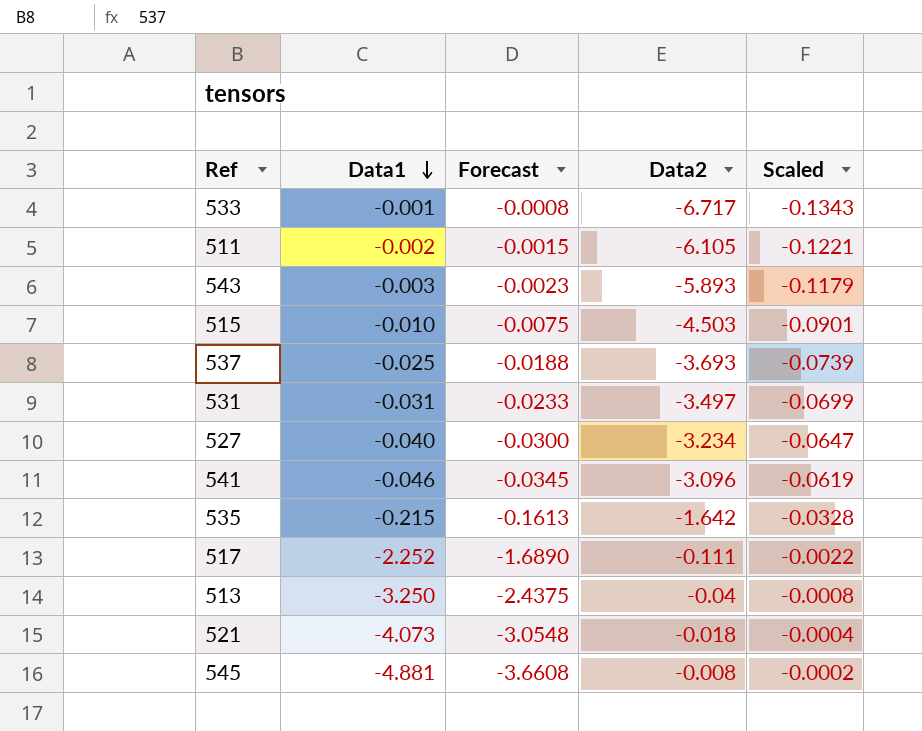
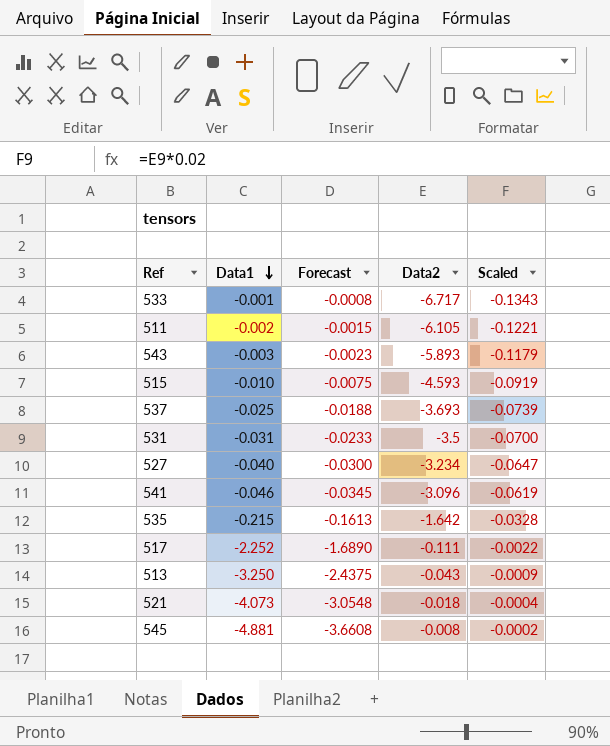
515 | Data2: -4.503 -> -4.593
515 | Scaled: -0.0901 -> -0.0919
531 | Data2: -3.497 -> -3.5
531 | Scaled: -0.0699 -> -0.0700
513 | Data2: -0.04 -> -0.043
513 | Scaled: -0.0008 -> -0.0009

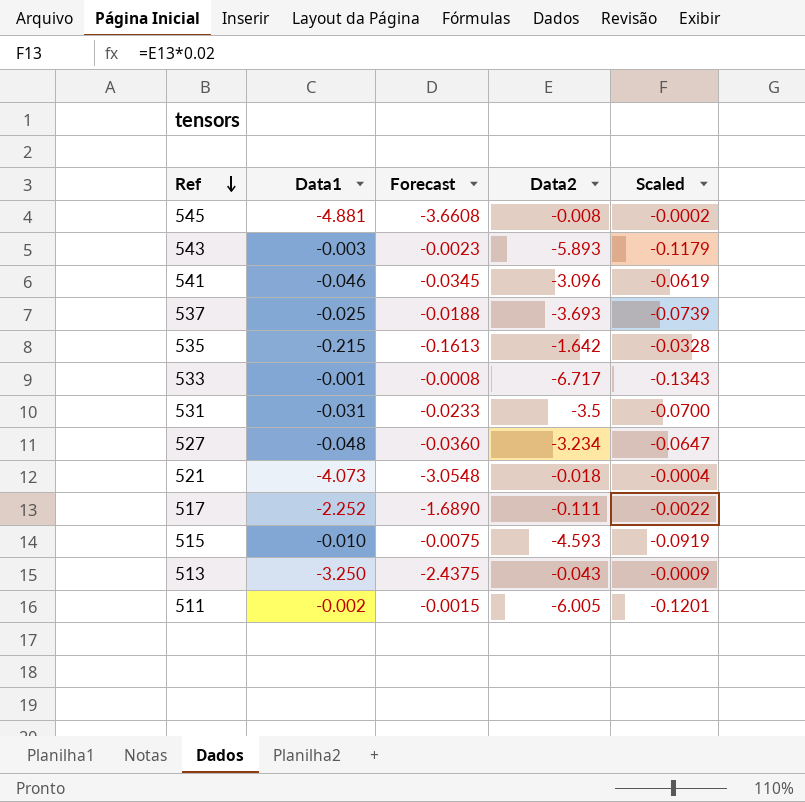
row order: Data1 descending -> Ref descending
527 | Data1: -0.040 -> -0.048
527 | Forecast: -0.0300 -> -0.0360
511 | Data2: -6.105 -> -6.005
511 | Scaled: -0.1221 -> -0.1201

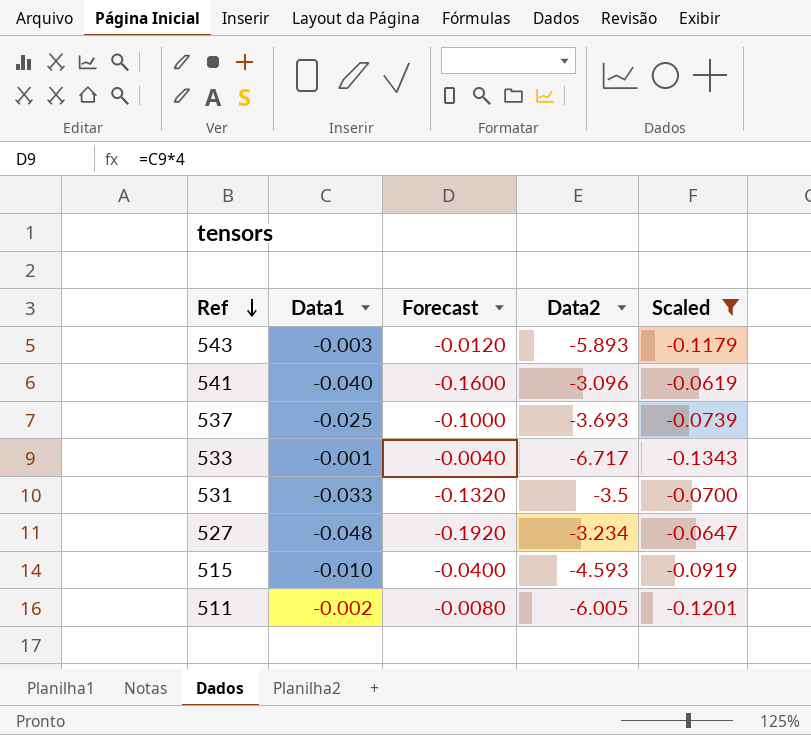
filter: none -> Scaled <= -0.0619
column Forecast | formula: [Data1] * 0.75 -> [Data1] * 4
541 | Data1: -0.046 -> -0.040
531 | Data1: -0.031 -> -0.033

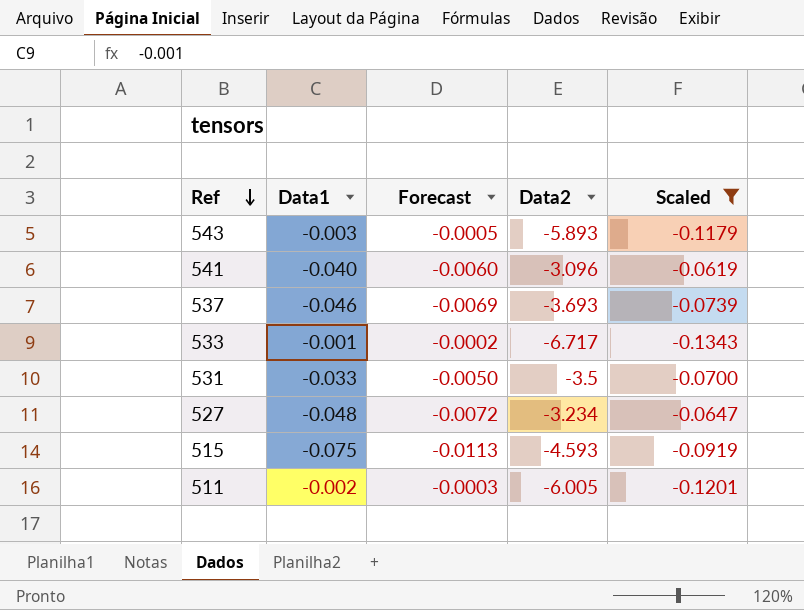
column Forecast | formula: [Data1] * 4 -> [Data1] * 0.15
537 | Data1: -0.025 -> -0.046
515 | Data1: -0.010 -> -0.075

